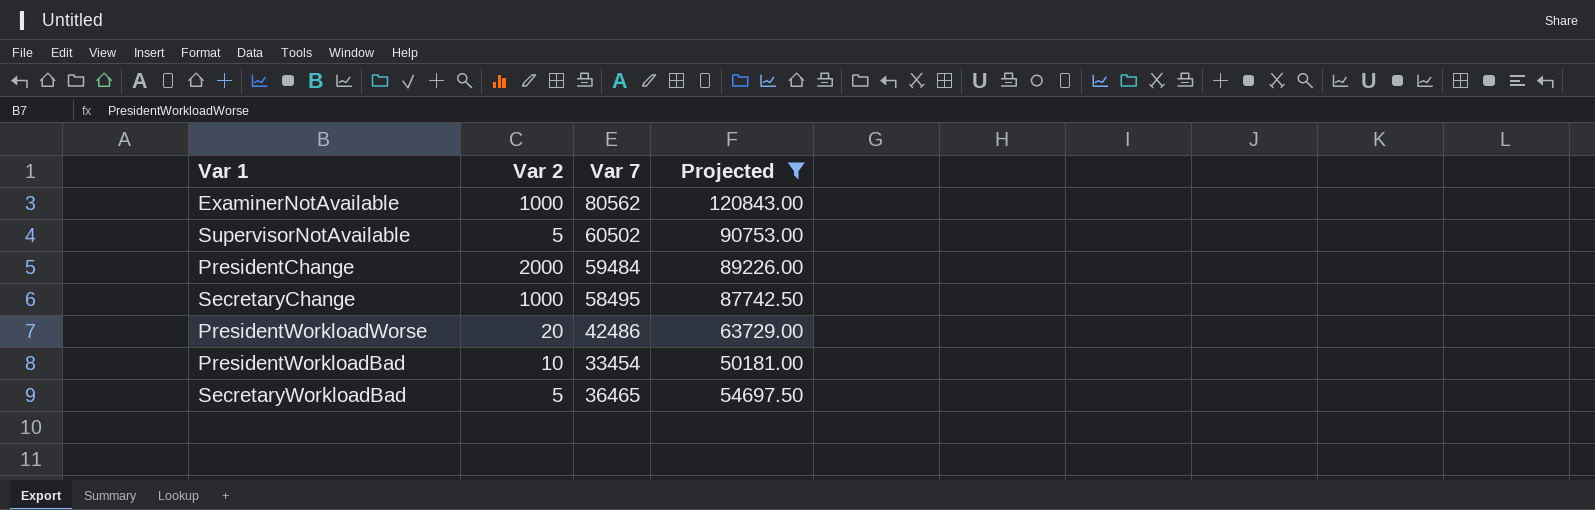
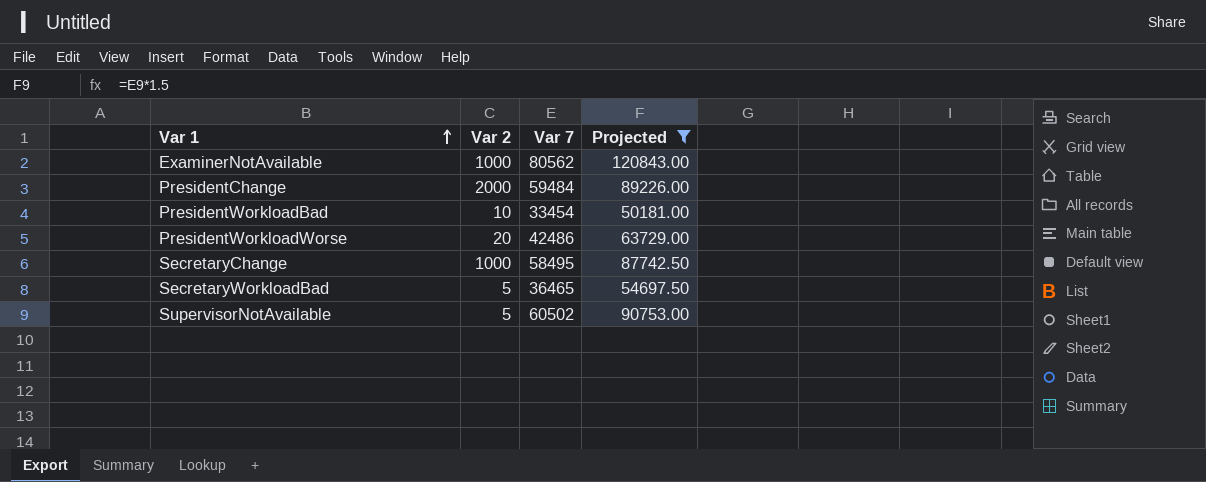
row order: none -> Var 1 ascending

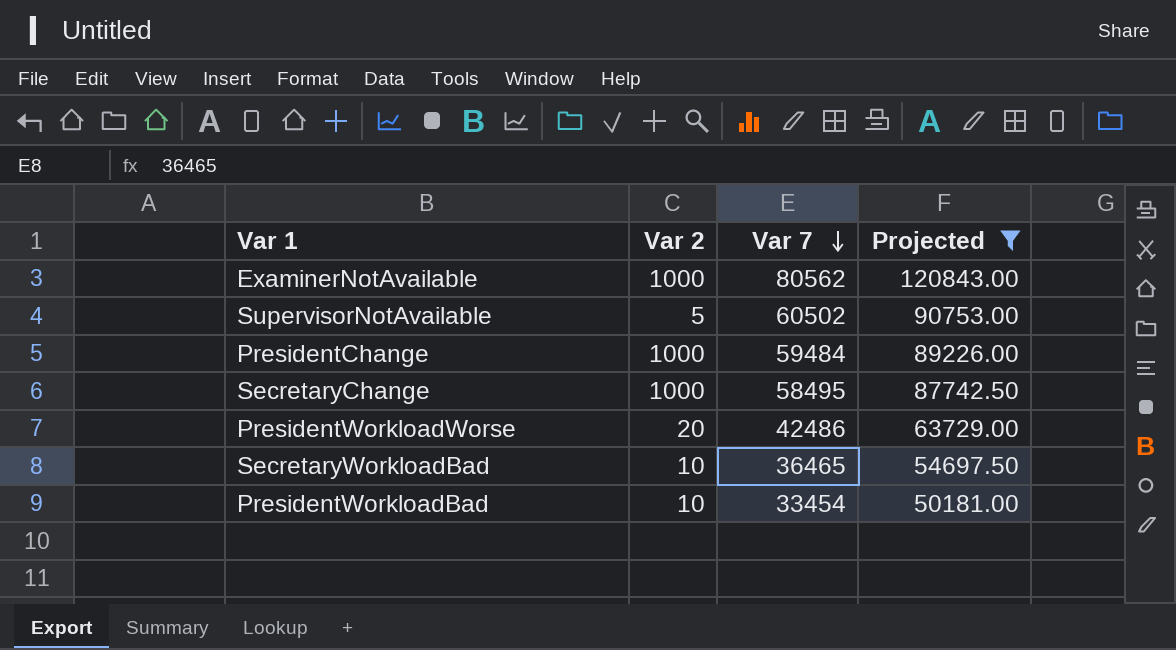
row order: Var 1 ascending -> Var 7 descending
PresidentChange | Var 2: 2000 -> 1000
SecretaryWorkloadBad | Var 2: 5 -> 10

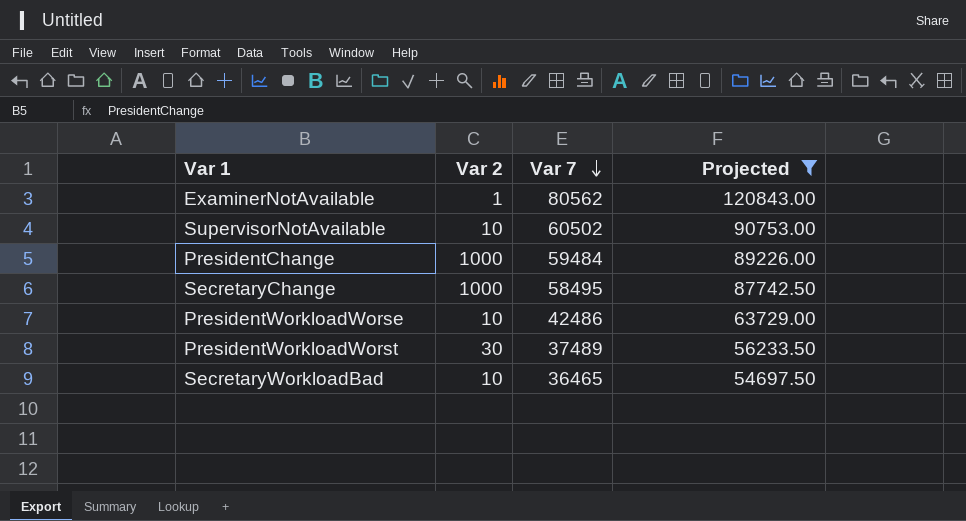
row PresidentWorkloadBad: 10 | 33454 | 50181.00 -> none
ExaminerNotAvailable | Var 2: 1000 -> 1
SupervisorNotAvailable | Var 2: 5 -> 10
PresidentWorkloadWorse | Var 2: 20 -> 10
row PresidentWorkloadWorst: none -> 30 | 37489 | 56233.50

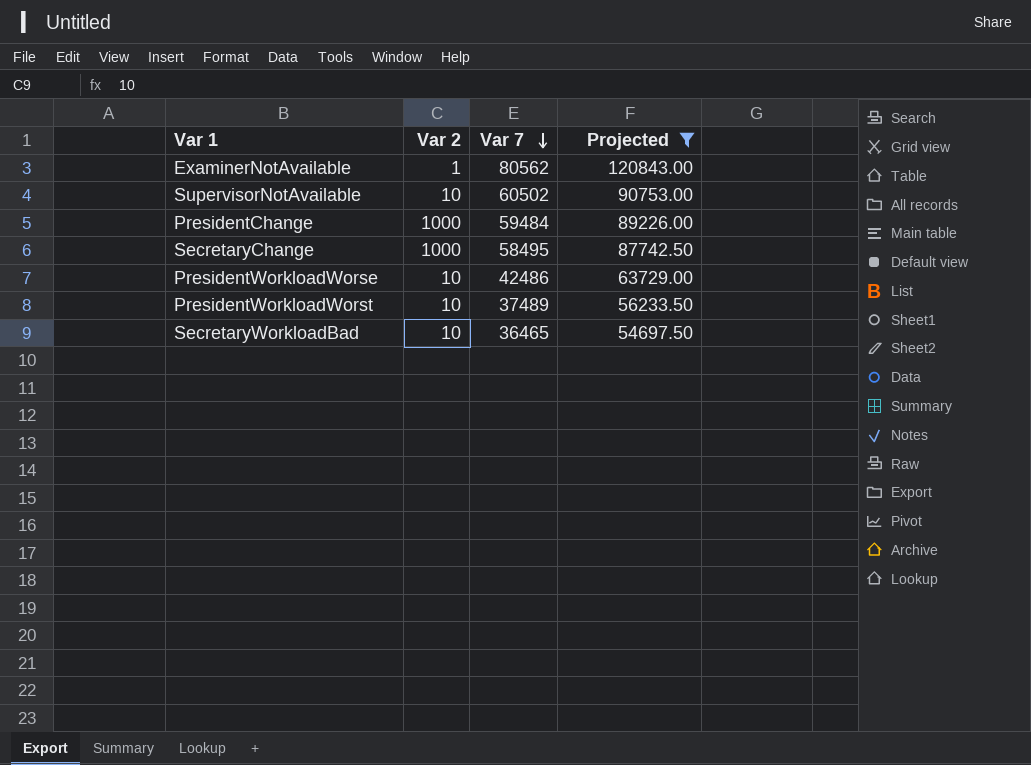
PresidentWorkloadWorst | Var 2: 30 -> 10

